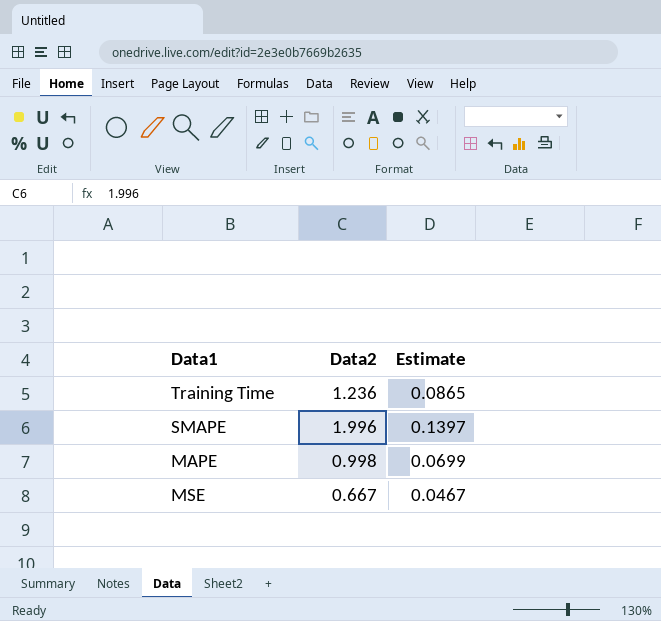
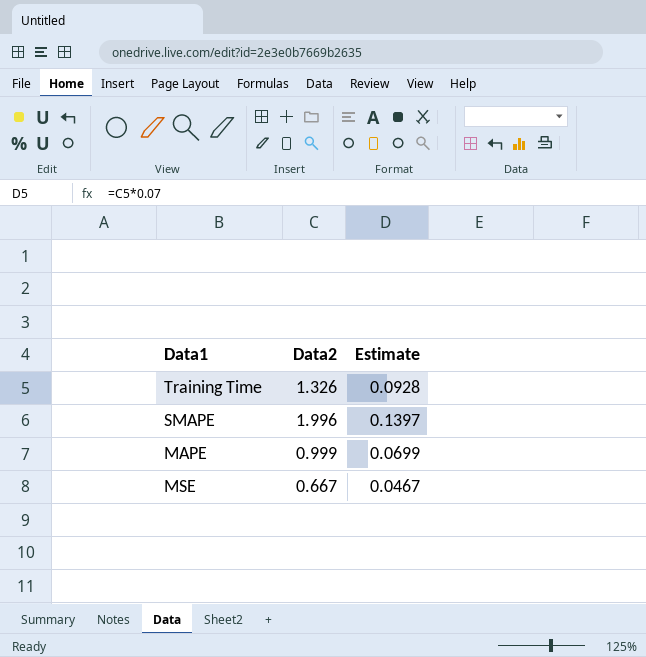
Training Time | Data2: 1.236 -> 1.326
Training Time | Estimate: 0.0865 -> 0.0928
MAPE | Data2: 0.998 -> 0.999

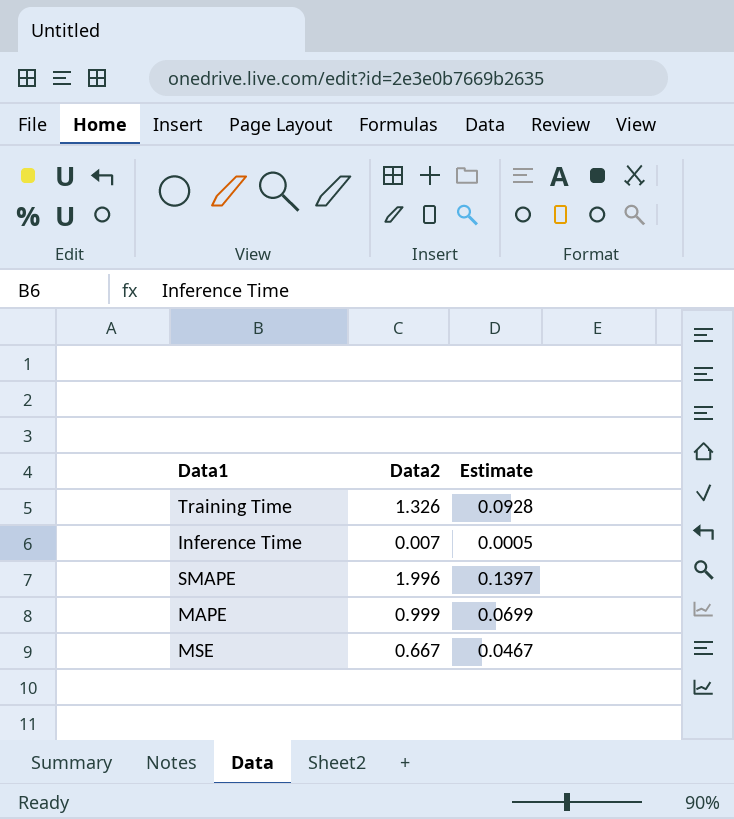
row Inference Time: none -> 0.007 | 0.0005

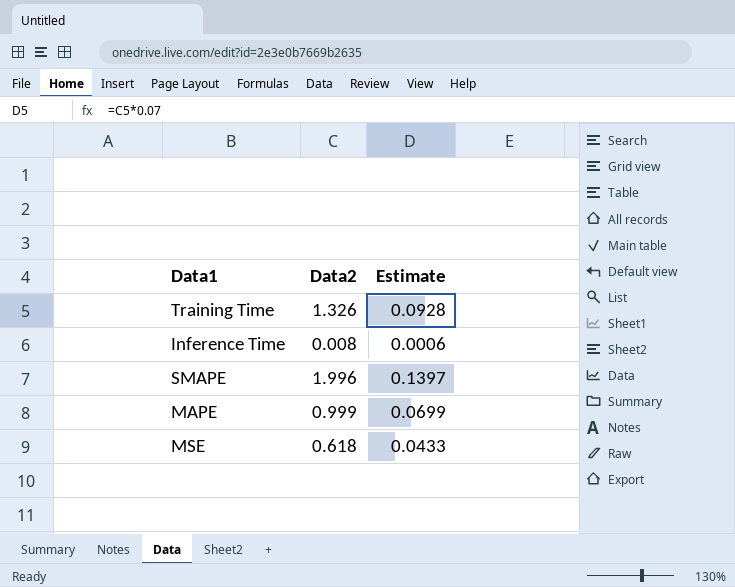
Inference Time | Data2: 0.007 -> 0.008
Inference Time | Estimate: 0.0005 -> 0.0006
MSE | Data2: 0.667 -> 0.618
MSE | Estimate: 0.0467 -> 0.0433

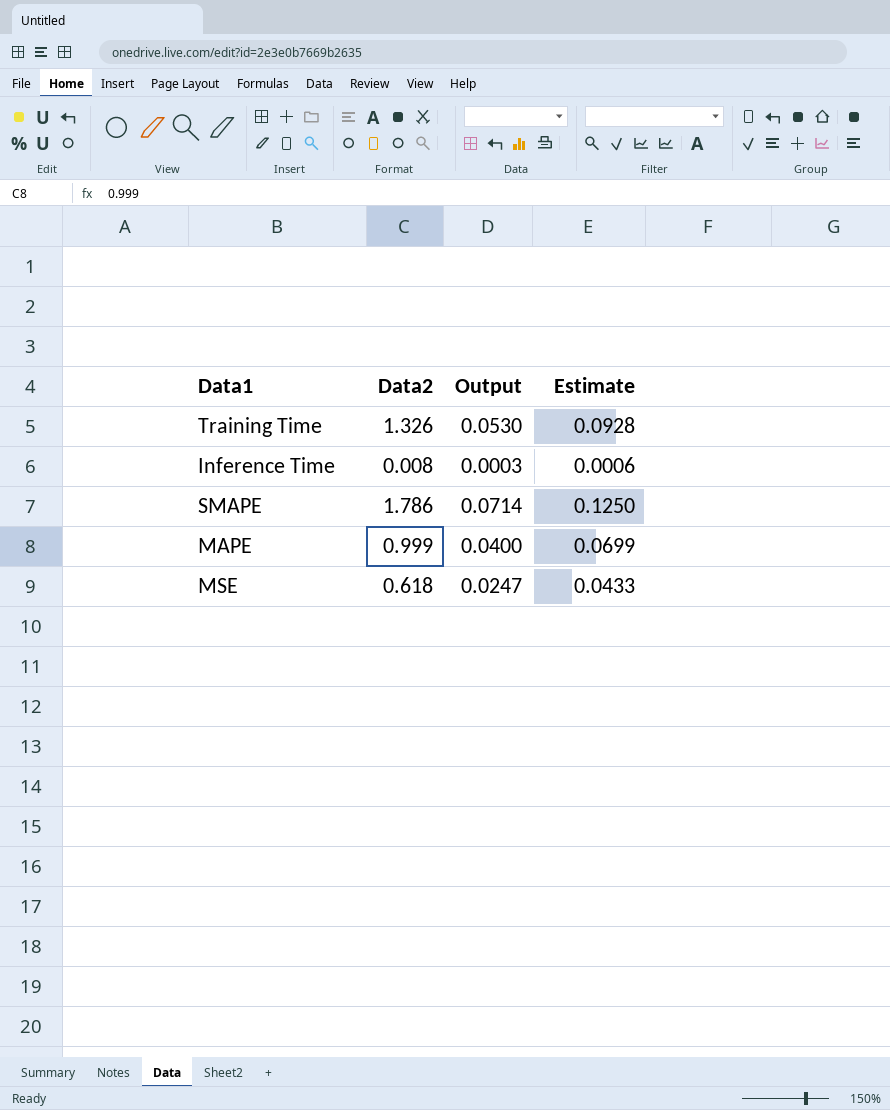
column Output | formula: none -> [Data2] * 0.04
SMAPE | Data2: 1.996 -> 1.786
SMAPE | Estimate: 0.1397 -> 0.1250

